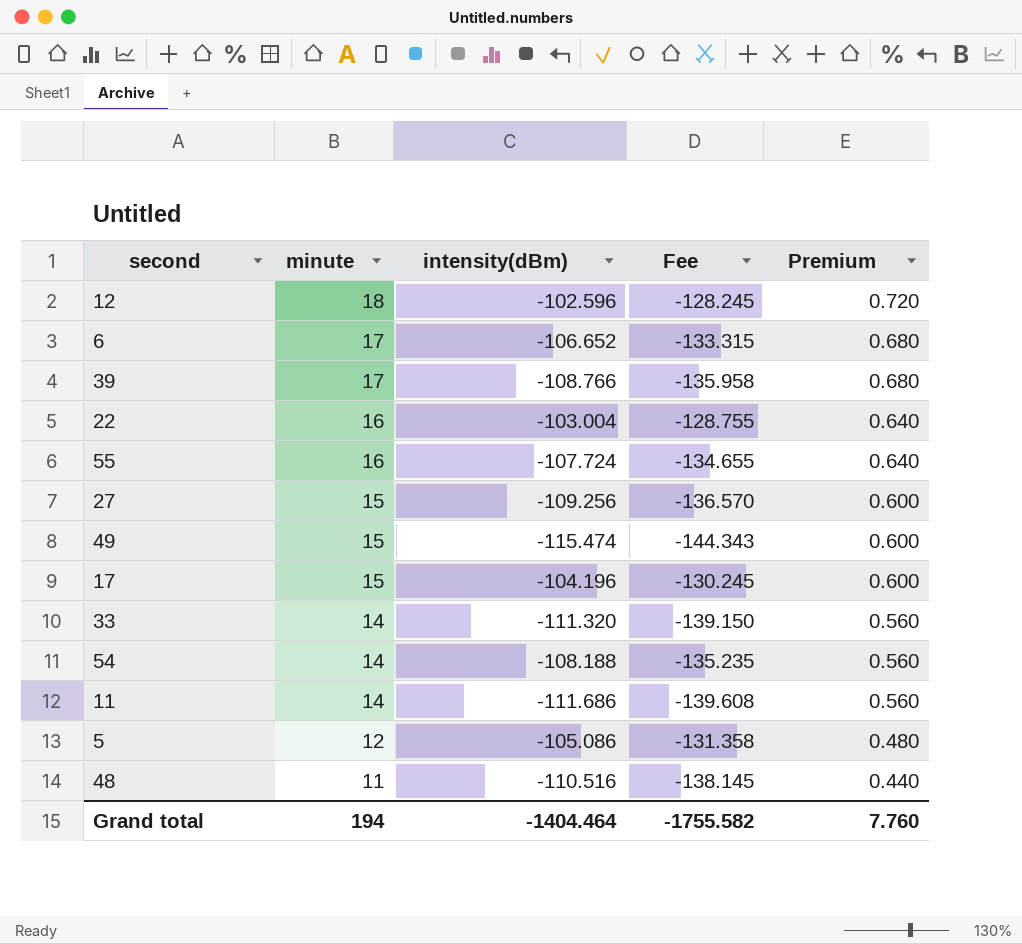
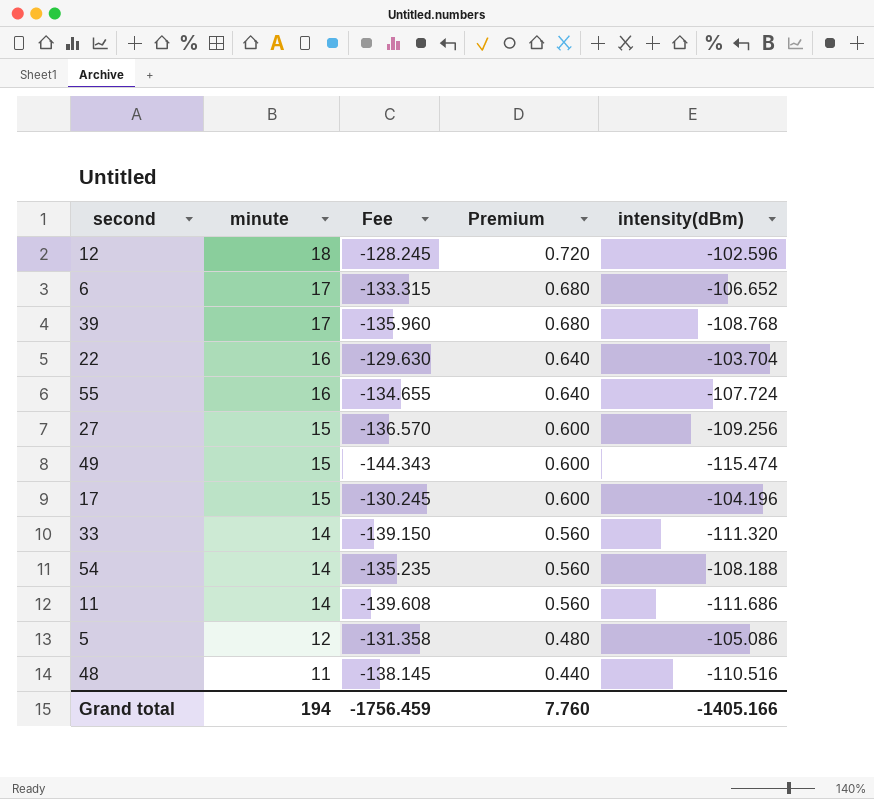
column intensity(dBm) | position: 3 -> 5
39 | Fee: -135.958 -> -135.960
39 | intensity(dBm): -108.766 -> -108.768
22 | Fee: -128.755 -> -129.630
22 | intensity(dBm): -103.004 -> -103.704
Grand total | Fee: -1755.582 -> -1756.459
Grand total | intensity(dBm): -1404.464 -> -1405.166

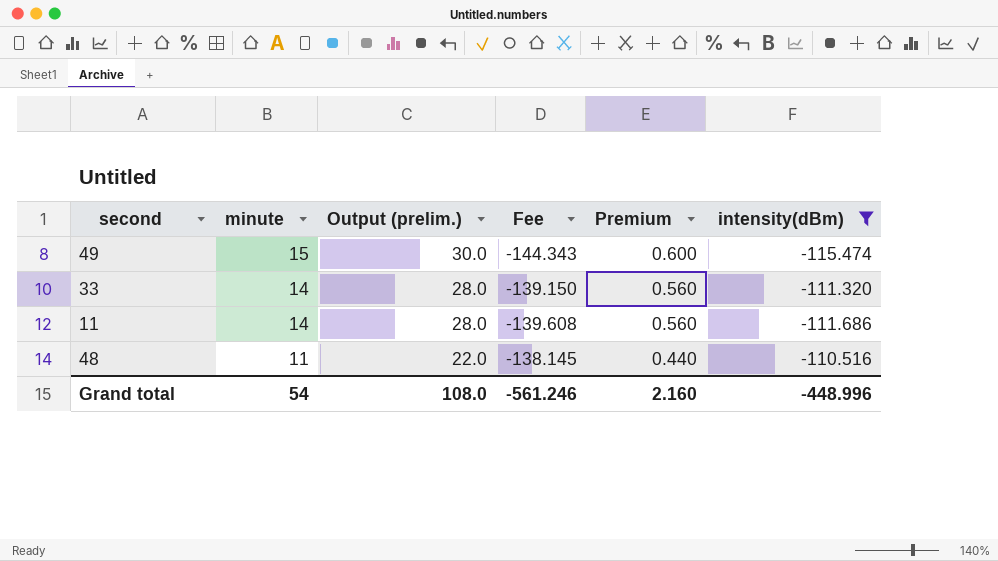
filter: none -> intensity(dBm) <= -110.516
column Output (prelim.) | formula: none -> [minute] * 2
Grand total | minute: 194 -> 54
Grand total | Fee: -1756.459 -> -561.246
Grand total | Premium: 7.760 -> 2.160
Grand total | intensity(dBm): -1405.166 -> -448.996

